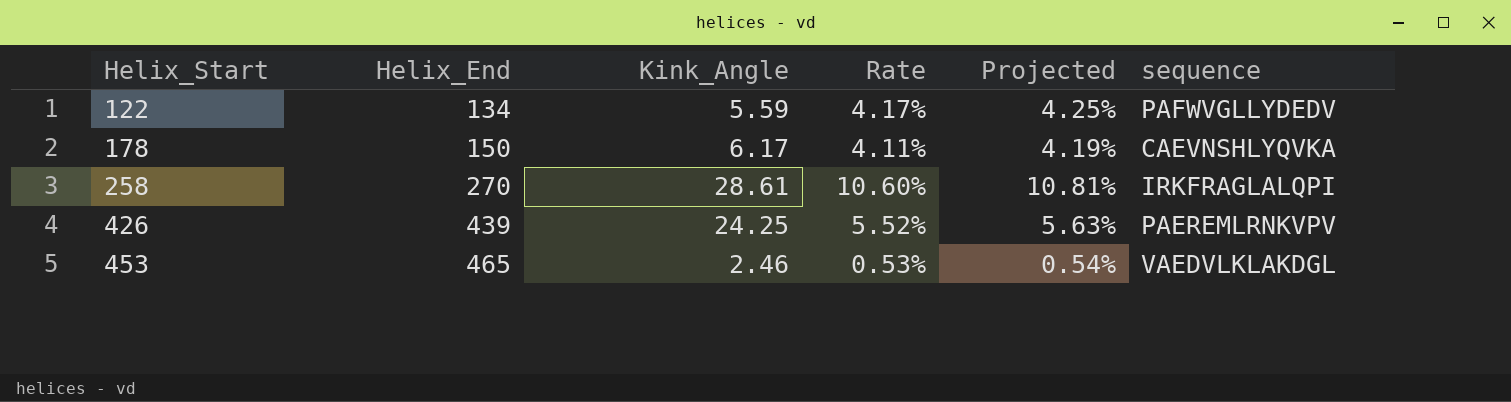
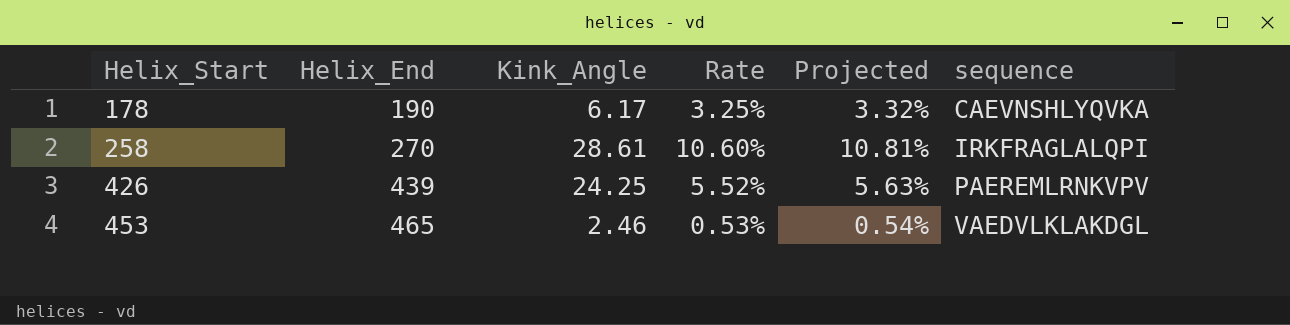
row 122: 134 | 5.59 | 4.17% | 4.25% | PAFWVGLLYDEDV -> none
178 | Helix_End: 150 -> 190
178 | Rate: 4.11% -> 3.25%
178 | Projected: 4.19% -> 3.32%

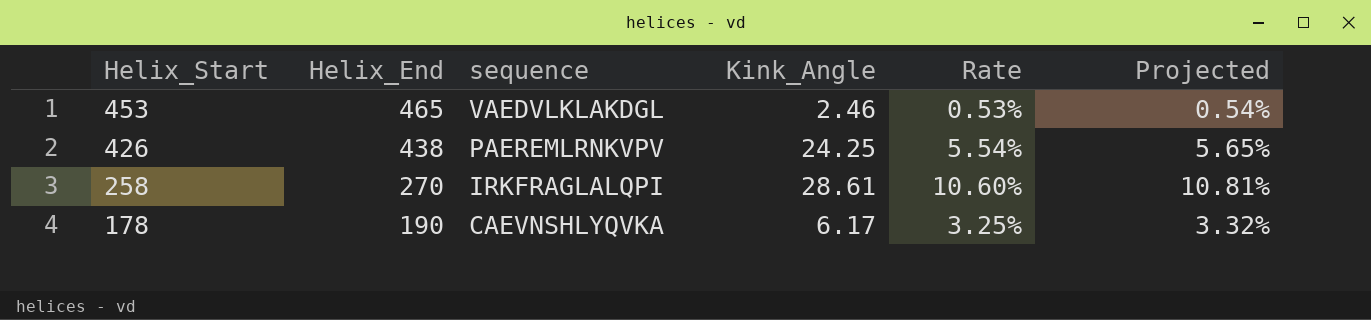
row order: Helix_Start ascending -> Helix_Start descending
column sequence | position: 6 -> 3
426 | Helix_End: 439 -> 438
426 | Rate: 5.52% -> 5.54%
426 | Projected: 5.63% -> 5.65%

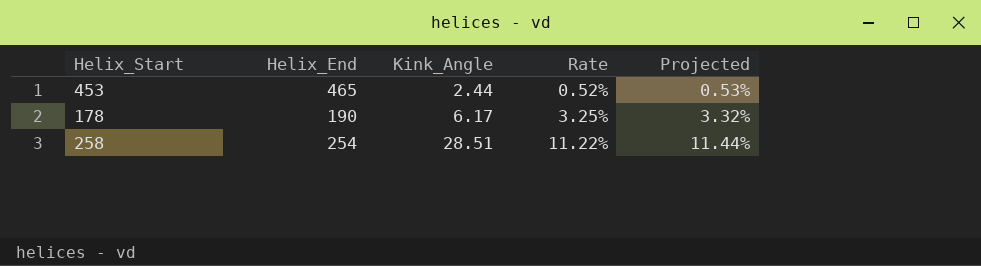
row order: Helix_Start descending -> Kink_Angle ascending
column sequence | position: 3 -> none
row 426: 438 | PAEREMLRNKVPV | 24.25 | 5.54% | 5.65% -> none
453 | Kink_Angle: 2.46 -> 2.44
453 | Rate: 0.53% -> 0.52%
453 | Projected: 0.54% -> 0.53%
258 | Helix_End: 270 -> 254
258 | Kink_Angle: 28.61 -> 28.51
258 | Rate: 10.60% -> 11.22%
258 | Projected: 10.81% -> 11.44%

